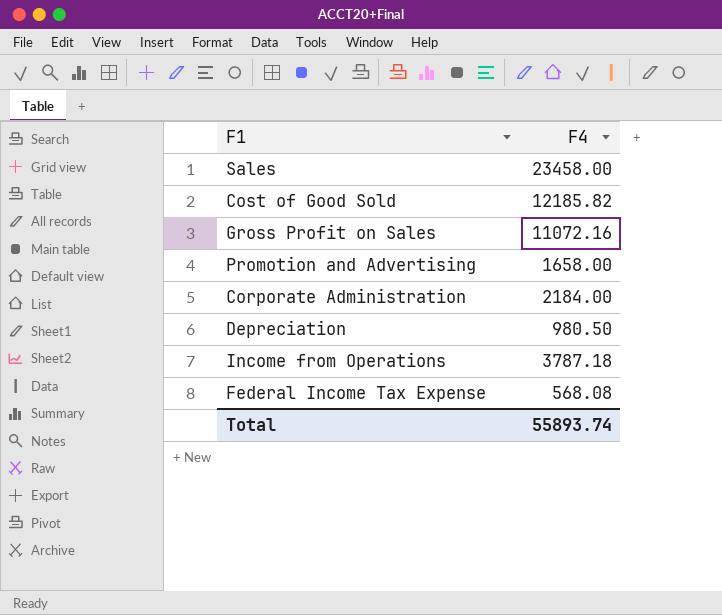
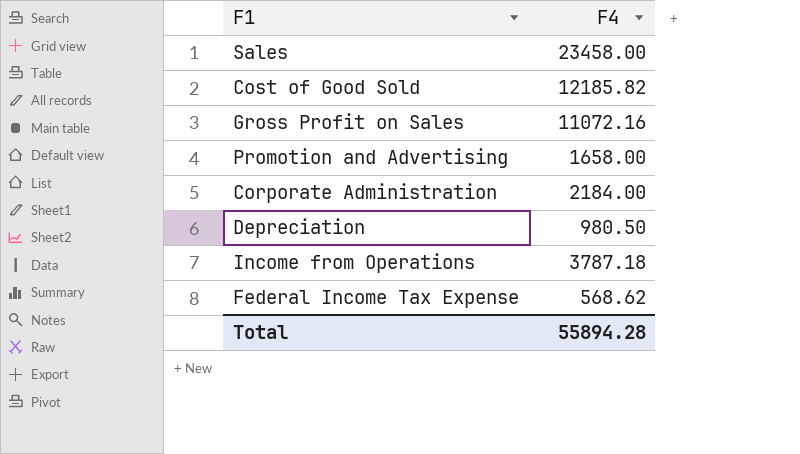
Federal Income Tax Expense | F4: 568.08 -> 568.62
Total | F4: 55893.74 -> 55894.28

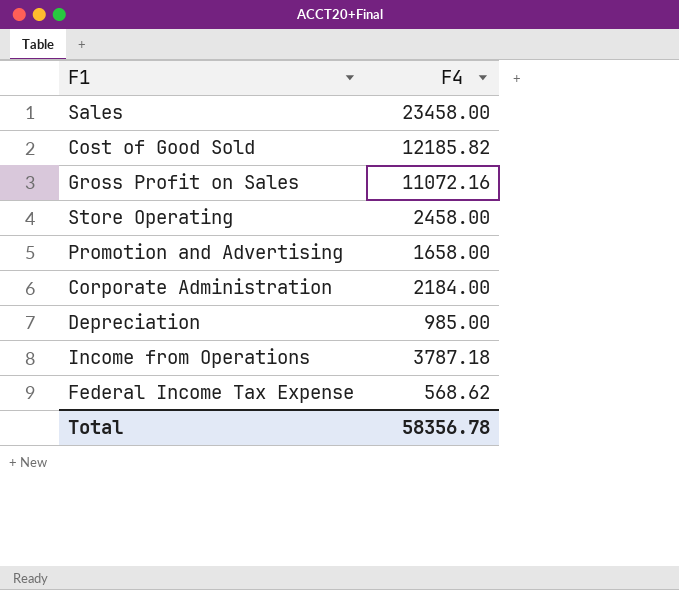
row Store Operating: none -> 2458.00
Depreciation | F4: 980.50 -> 985.00
Total | F4: 55894.28 -> 58356.78

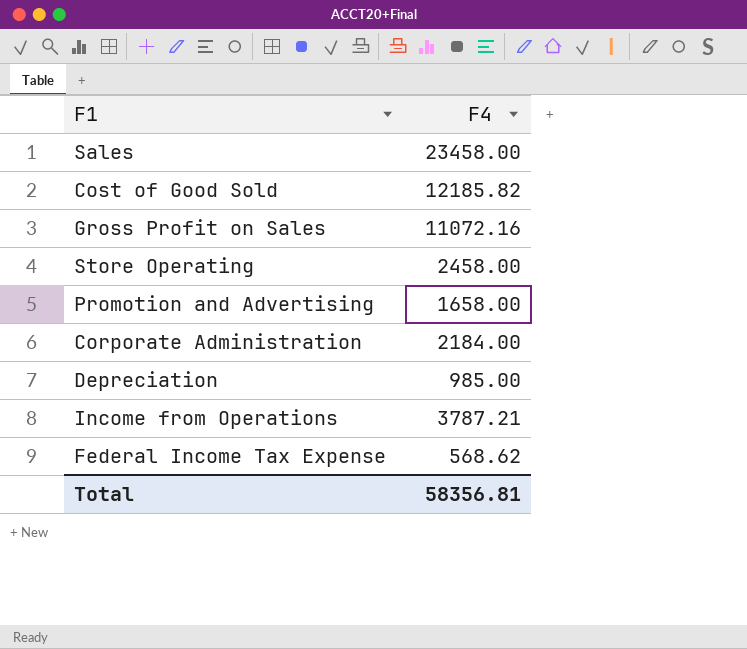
Income from Operations | F4: 3787.18 -> 3787.21
Total | F4: 58356.78 -> 58356.81

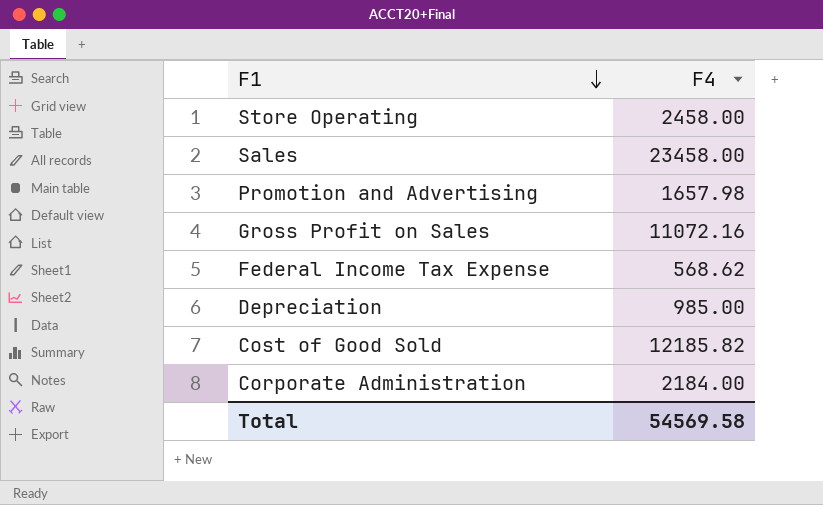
row order: none -> F1 descending
row Income from Operations: 3787.21 -> none
Promotion and Advertising | F4: 1658.00 -> 1657.98
Total | F4: 58356.81 -> 54569.58

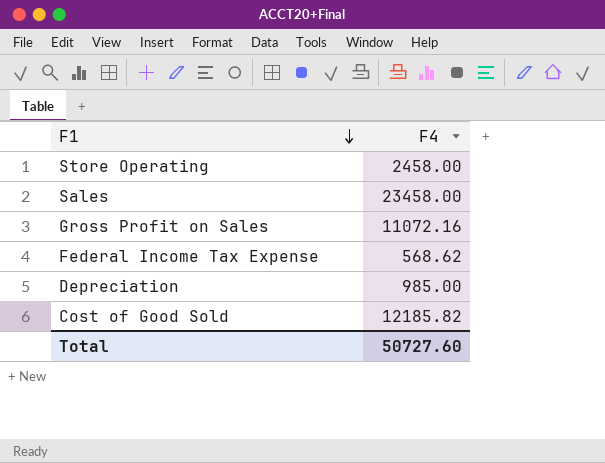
row Promotion and Advertising: 1657.98 -> none
row Corporate Administration: 2184.00 -> none
Total | F4: 54569.58 -> 50727.60

